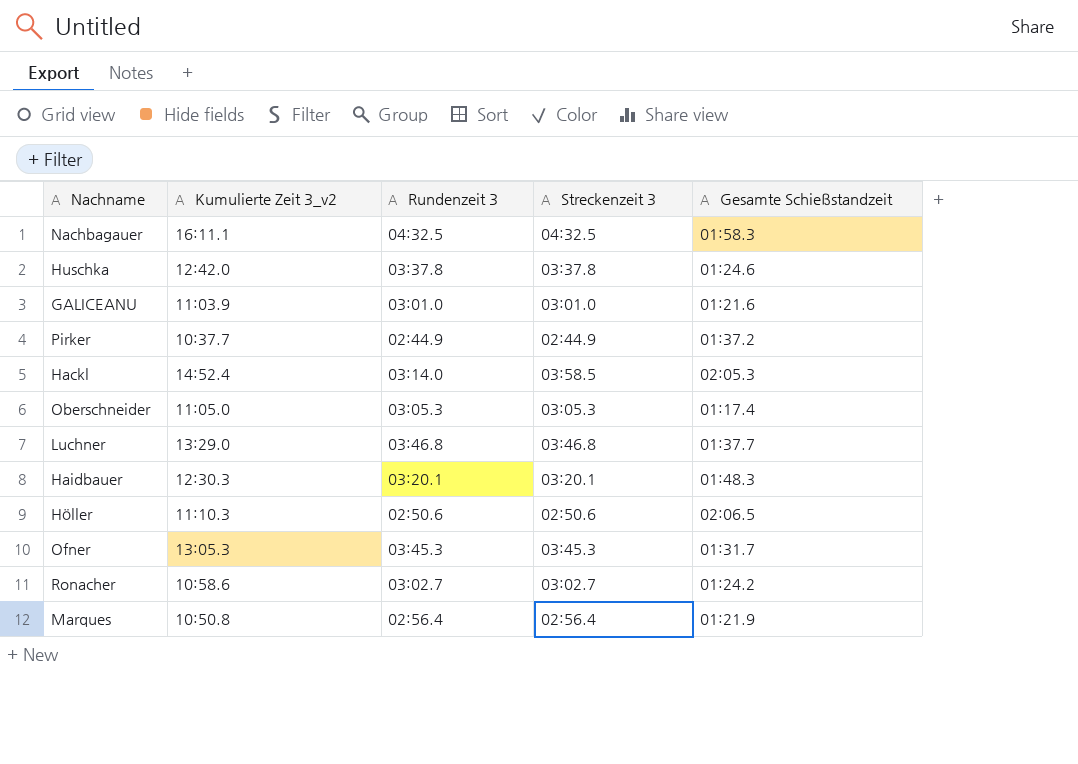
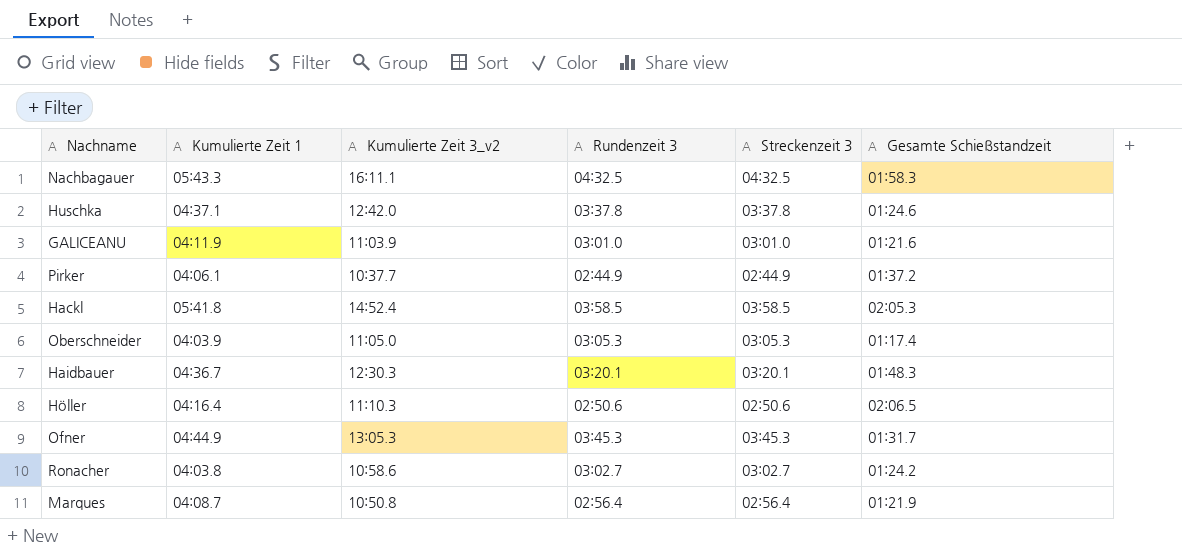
column Kumulierte Zeit 1 | position: none -> 2
row Luchner: 13:29.0 | 03:46.8 | 03:46.8 | 01:37.7 -> none
Hackl | Rundenzeit 3: 03:14.0 -> 03:58.5

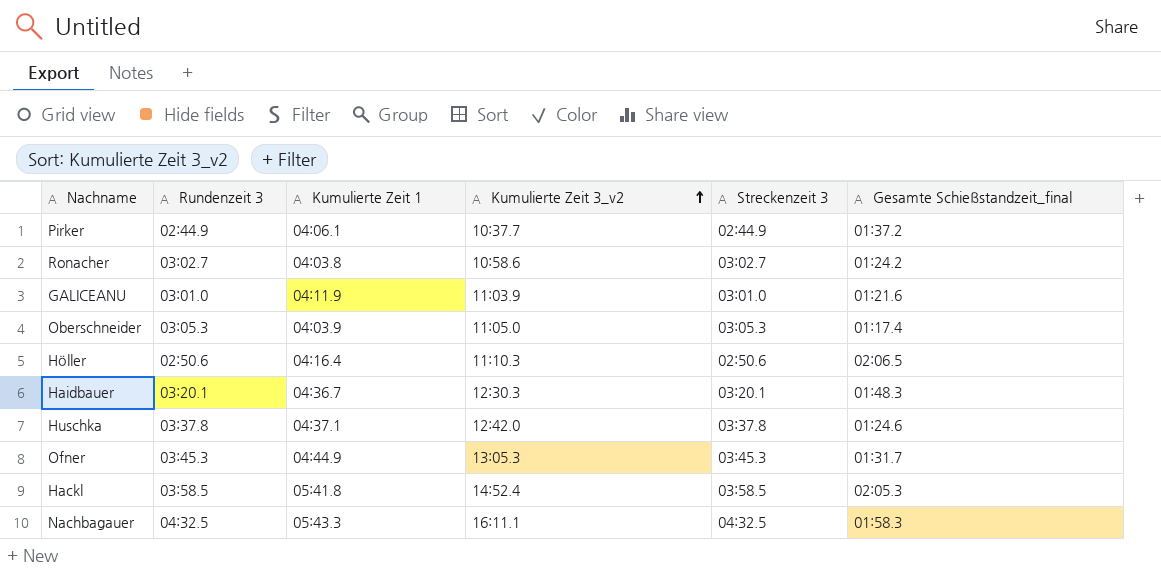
row order: none -> Kumulierte Zeit 3_v2 ascending
column Rundenzeit 3 | position: 4 -> 2
column name: Gesamte Schießstandzeit -> Gesamte Schießstandzeit_final
row Marques: 04:08.7 | 10:50.8 | 02:56.4 | 02:56.4 | 01:21.9 -> none

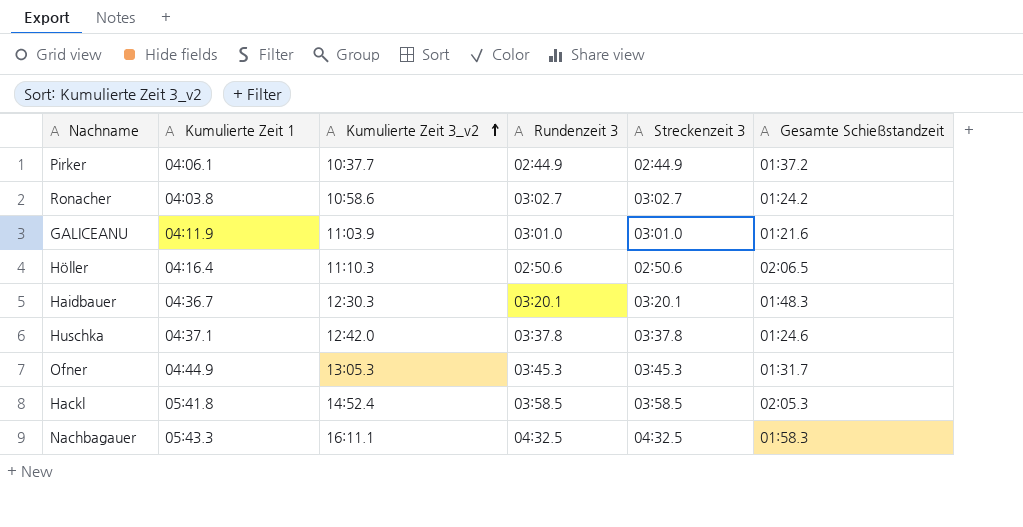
column Rundenzeit 3 | position: 2 -> 4
column name: Gesamte Schießstandzeit_final -> Gesamte Schießstandzeit
row Oberschneider: 03:05.3 | 04:03.9 | 11:05.0 | 03:05.3 | 01:17.4 -> none

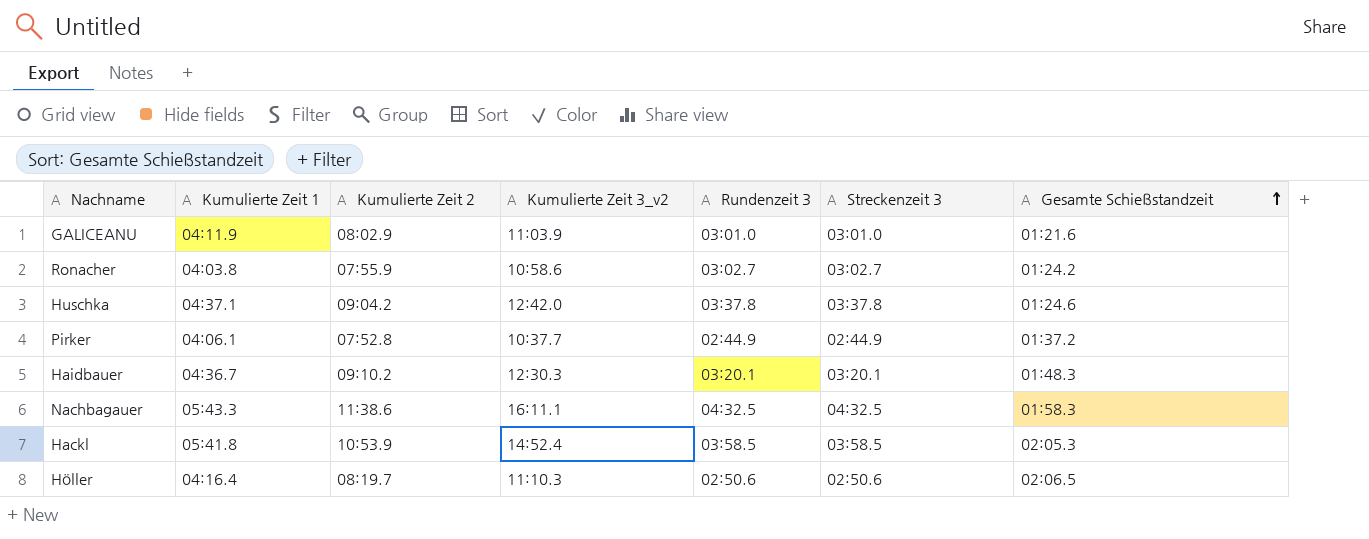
row order: Kumulierte Zeit 3_v2 ascending -> Gesamte Schießstandzeit ascending
column Kumulierte Zeit 2 | position: none -> 3
row Ofner: 04:44.9 | 13:05.3 | 03:45.3 | 03:45.3 | 01:31.7 -> none

